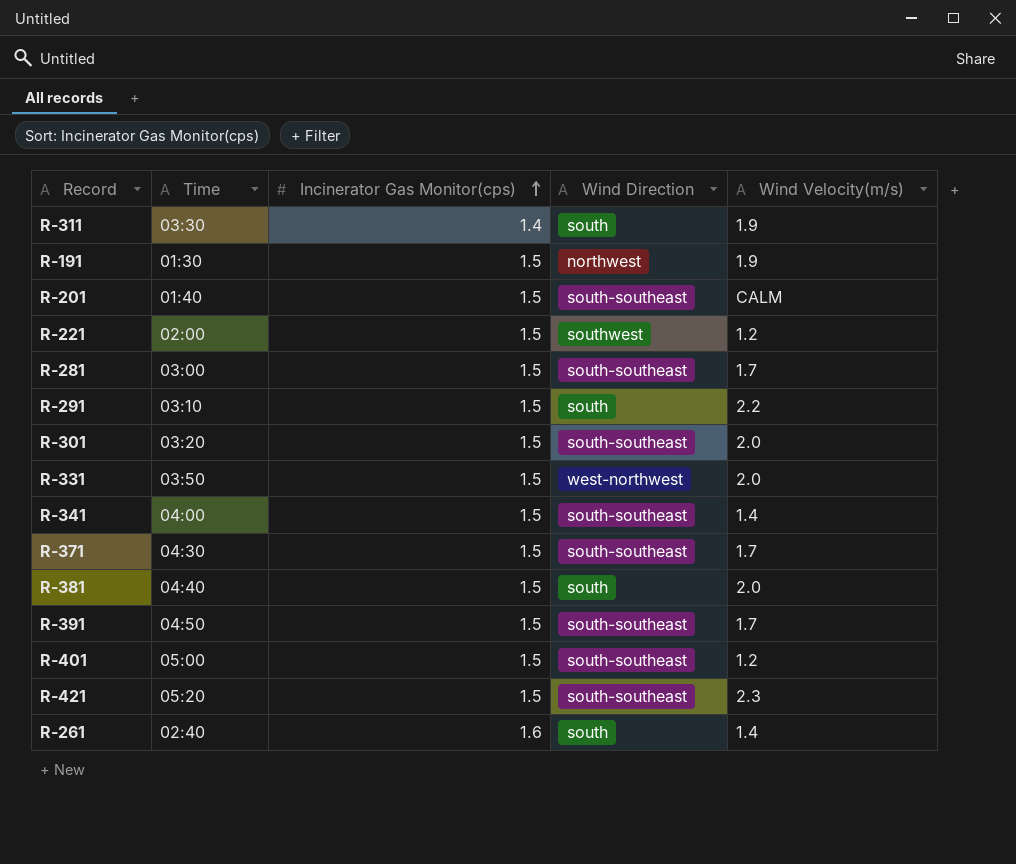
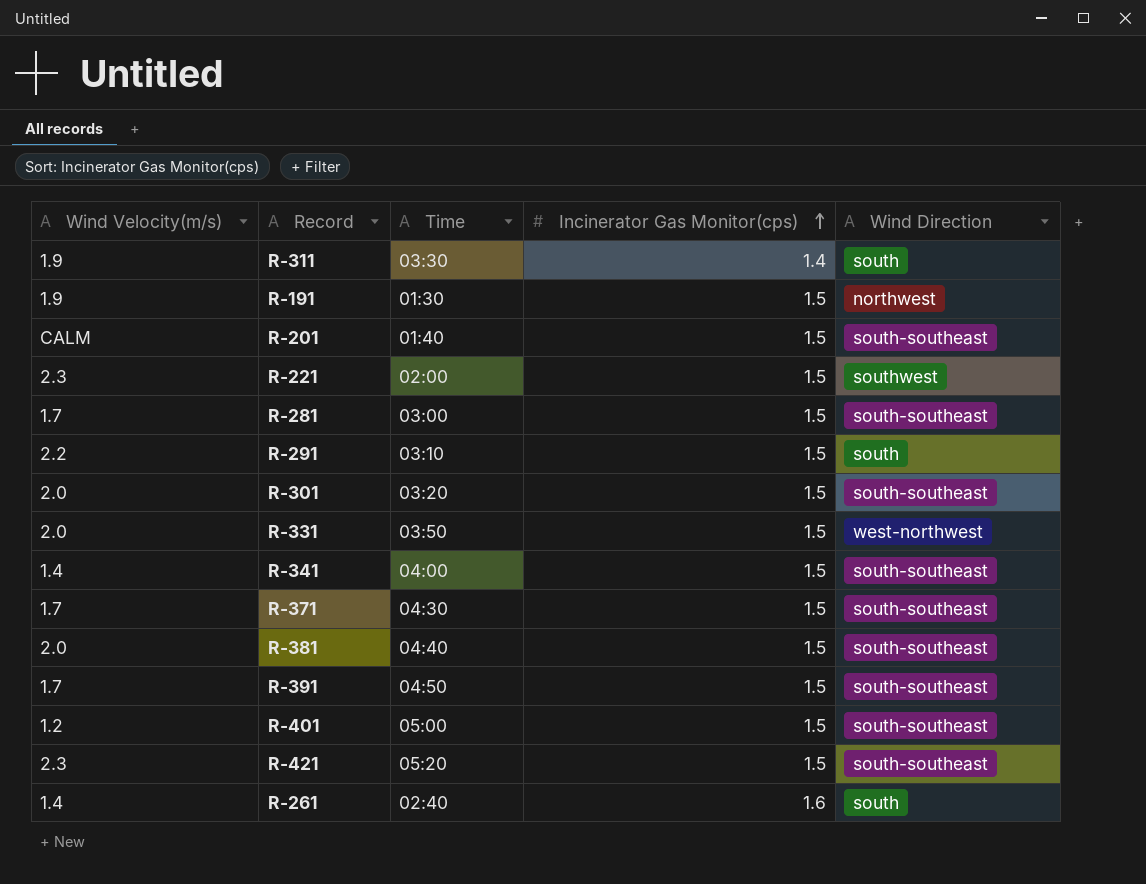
column Wind Velocity(m/s) | position: 5 -> 1
R-221 | Wind Velocity(m/s): 1.2 -> 2.3
R-381 | Wind Direction: south -> south-southeast

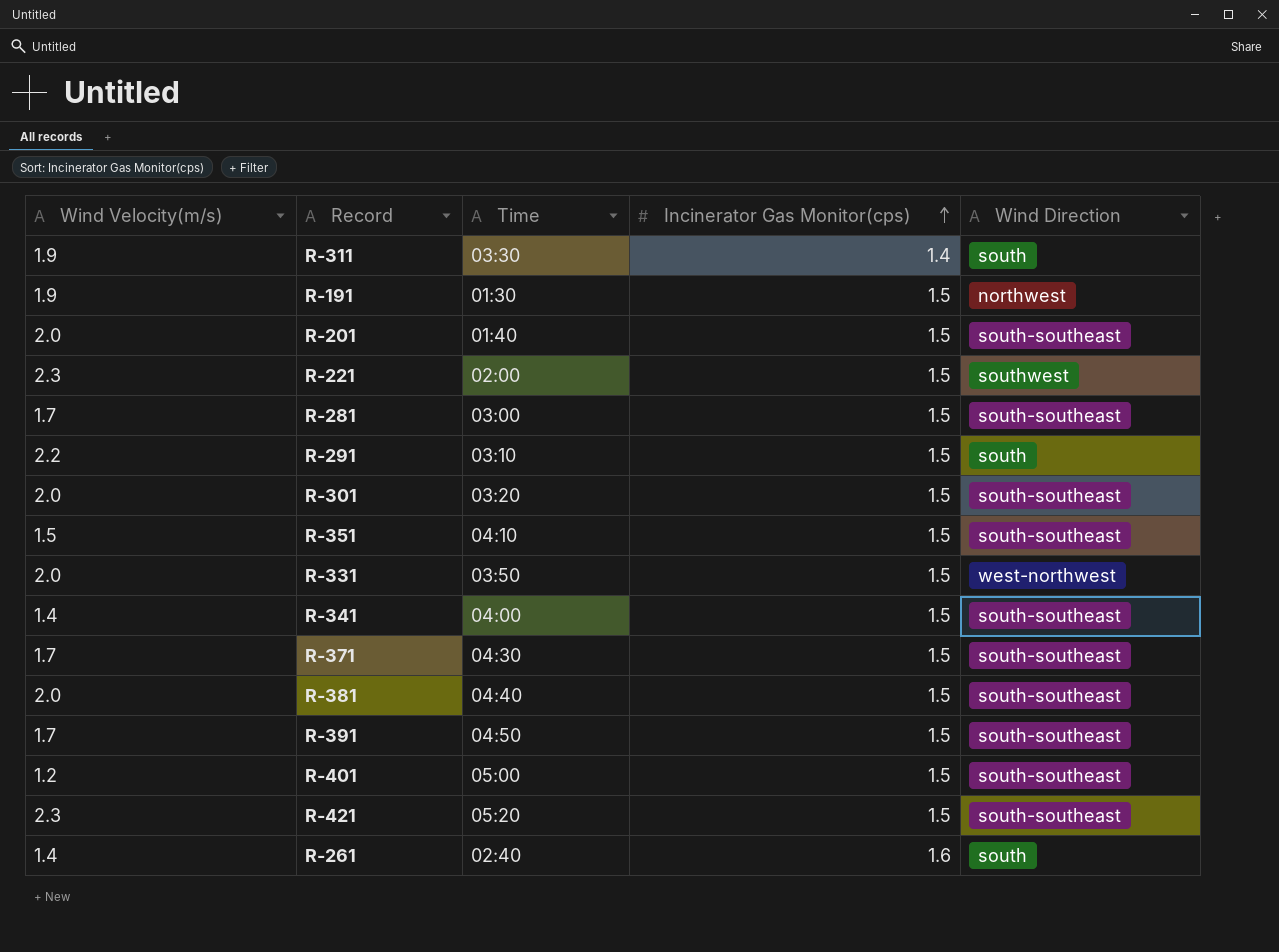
R-201 | Wind Velocity(m/s): CALM -> 2.0
row R-351: none -> 1.5 | 04:10 | 1.5 | south-southeast

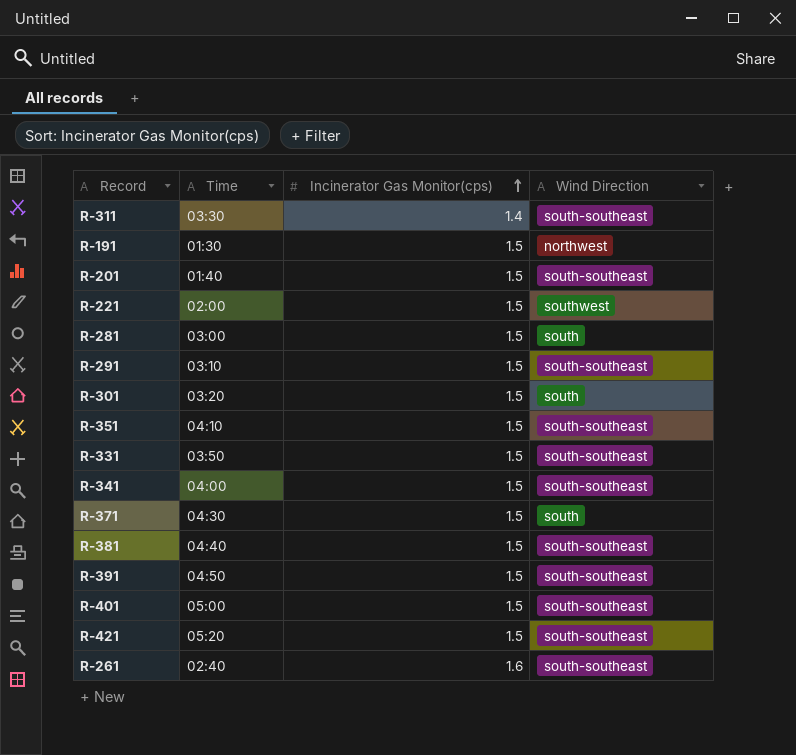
column Wind Velocity(m/s) | position: 1 -> none
R-311 | Wind Direction: south -> south-southeast
R-281 | Wind Direction: south-southeast -> south
R-291 | Wind Direction: south -> south-southeast
R-301 | Wind Direction: south-southeast -> south
R-331 | Wind Direction: west-northwest -> south-southeast
R-371 | Wind Direction: south-southeast -> south
R-261 | Wind Direction: south -> south-southeast

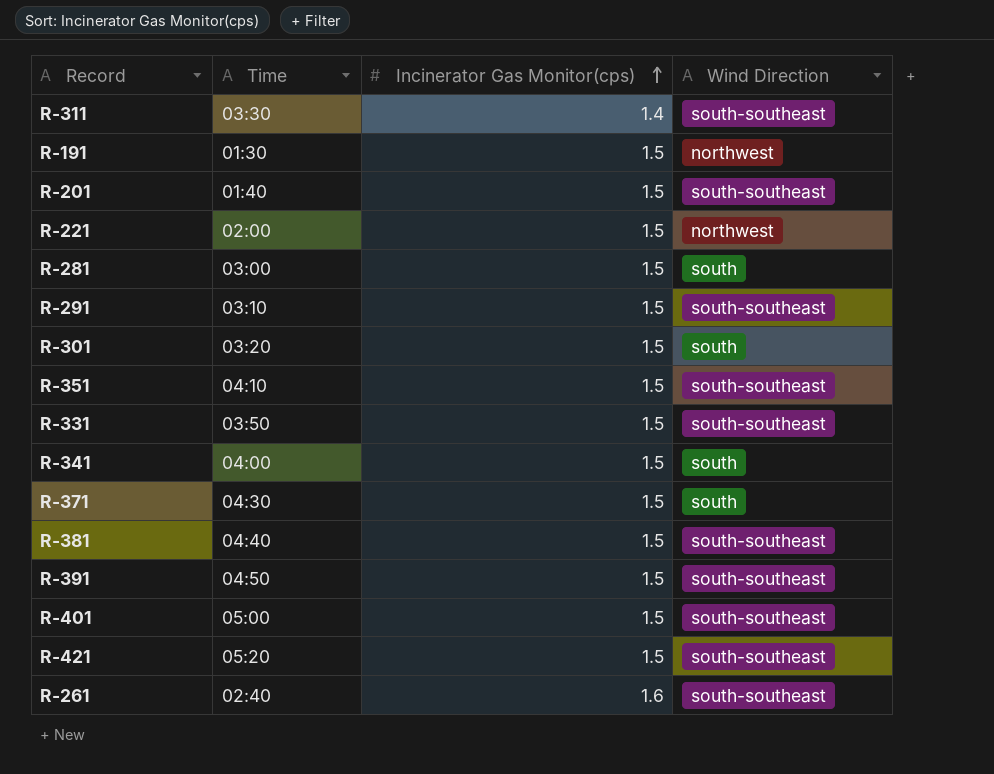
R-221 | Wind Direction: southwest -> northwest
R-341 | Wind Direction: south-southeast -> south

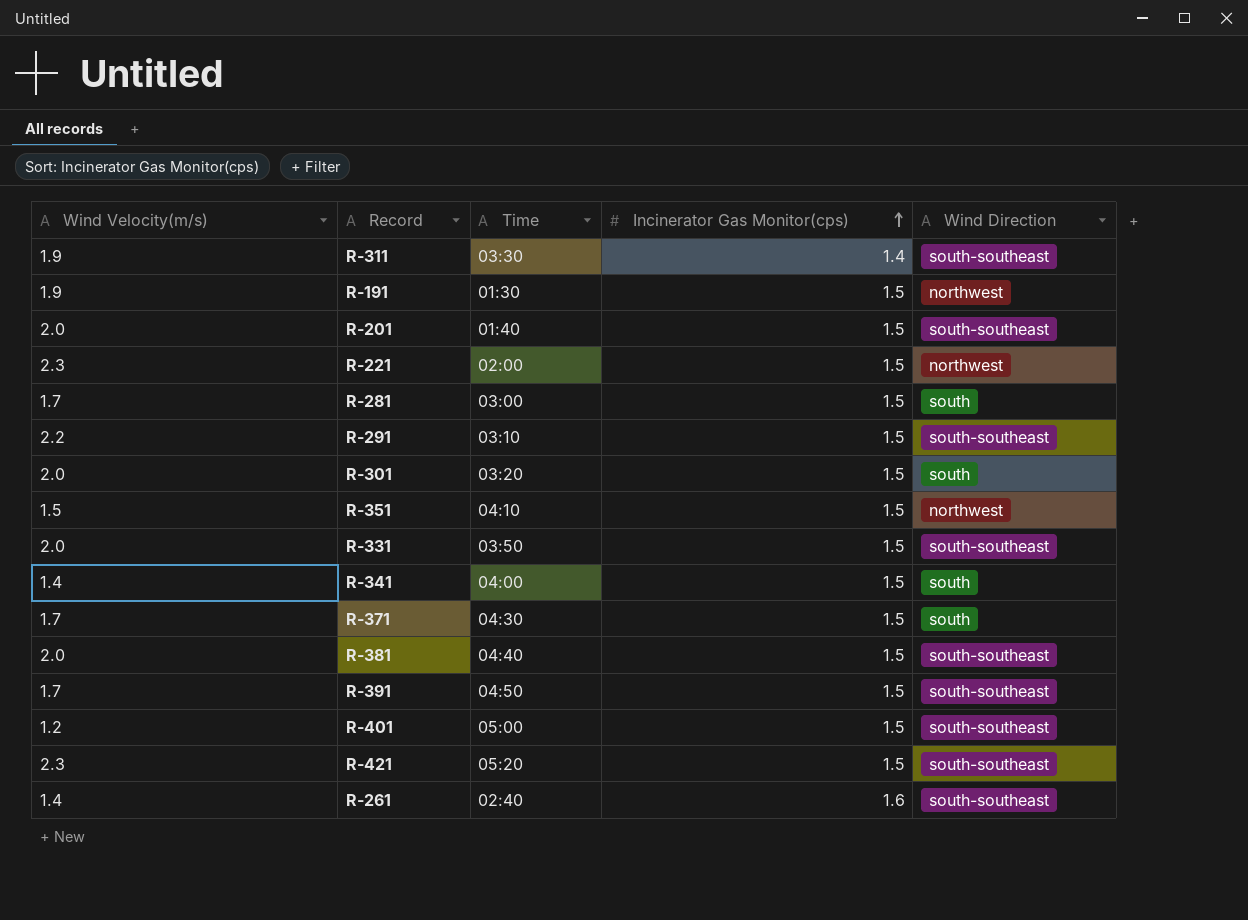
column Wind Velocity(m/s) | position: none -> 1
R-351 | Wind Direction: south-southeast -> northwest

